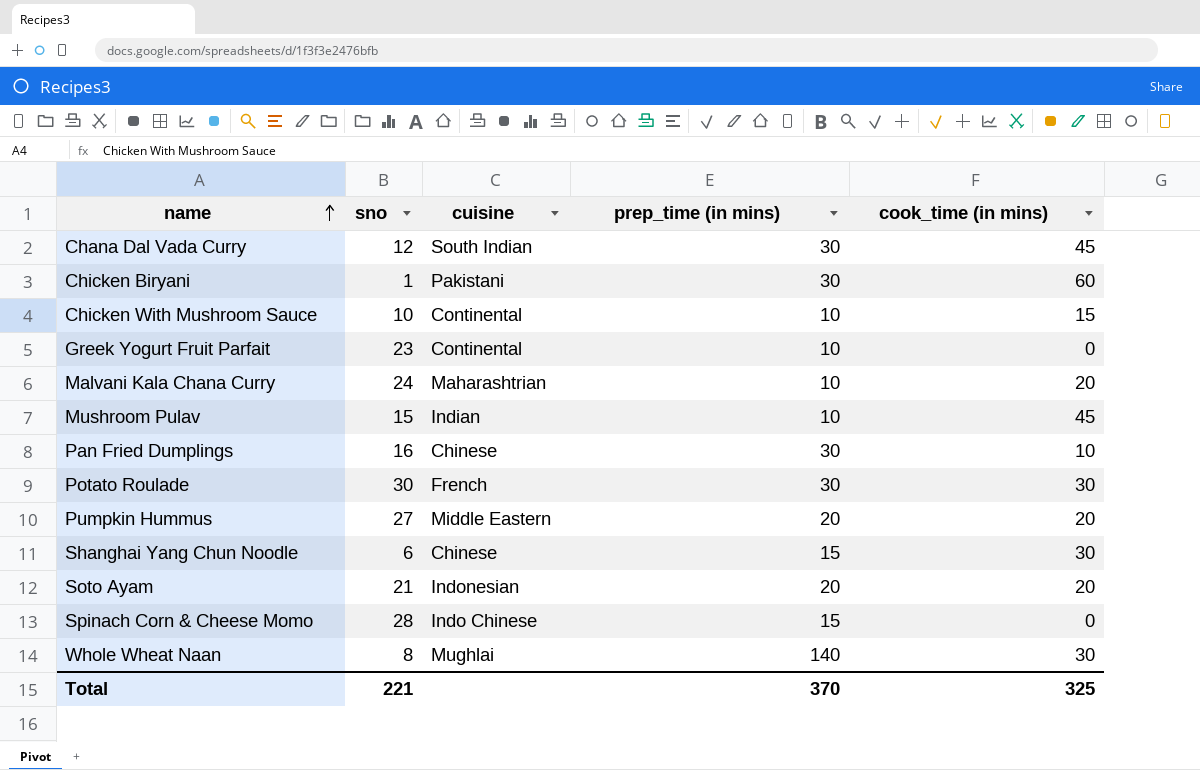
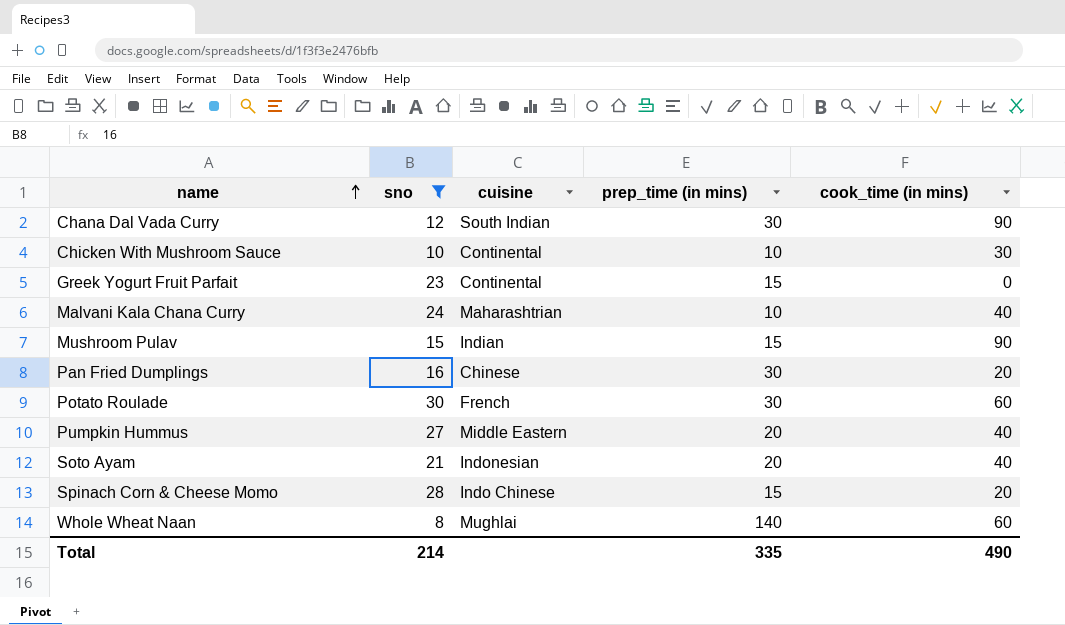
filter: none -> sno >= 8
Chana Dal Vada Curry | cook_time (in mins): 45 -> 90
Chicken With Mushroom Sauce | cook_time (in mins): 15 -> 30
Greek Yogurt Fruit Parfait | prep_time (in mins): 10 -> 15
Malvani Kala Chana Curry | cook_time (in mins): 20 -> 40
Mushroom Pulav | prep_time (in mins): 10 -> 15
Mushroom Pulav | cook_time (in mins): 45 -> 90
Pan Fried Dumplings | cook_time (in mins): 10 -> 20
Potato Roulade | cook_time (in mins): 30 -> 60
Pumpkin Hummus | cook_time (in mins): 20 -> 40
Soto Ayam | cook_time (in mins): 20 -> 40
Spinach Corn & Cheese Momo | cook_time (in mins): 0 -> 20
Whole Wheat Naan | cook_time (in mins): 30 -> 60
Total | sno: 221 -> 214
Total | prep_time (in mins): 370 -> 335
Total | cook_time (in mins): 325 -> 490

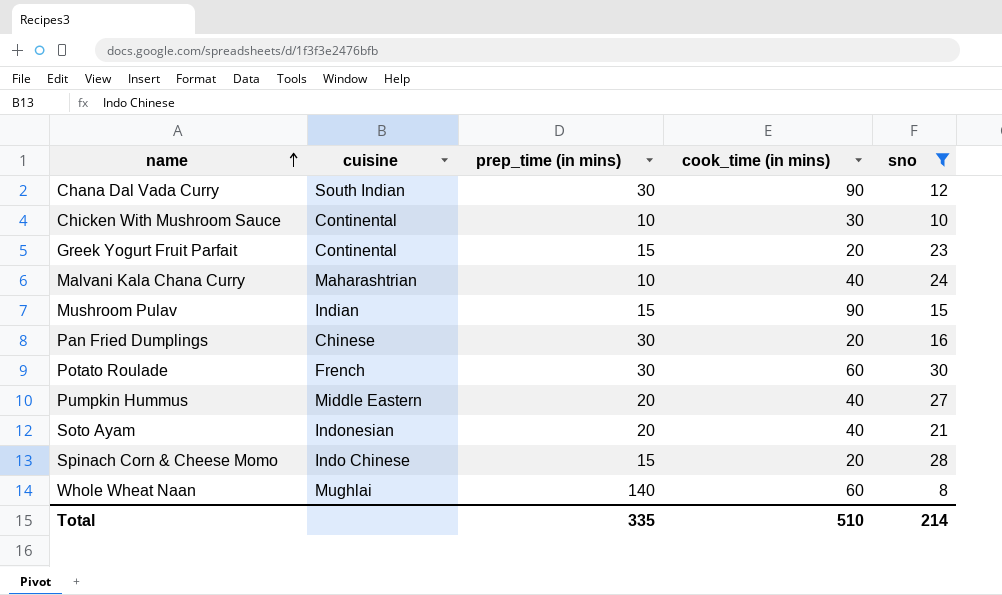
column sno | position: 2 -> 5
Greek Yogurt Fruit Parfait | cook_time (in mins): 0 -> 20
Total | cook_time (in mins): 490 -> 510

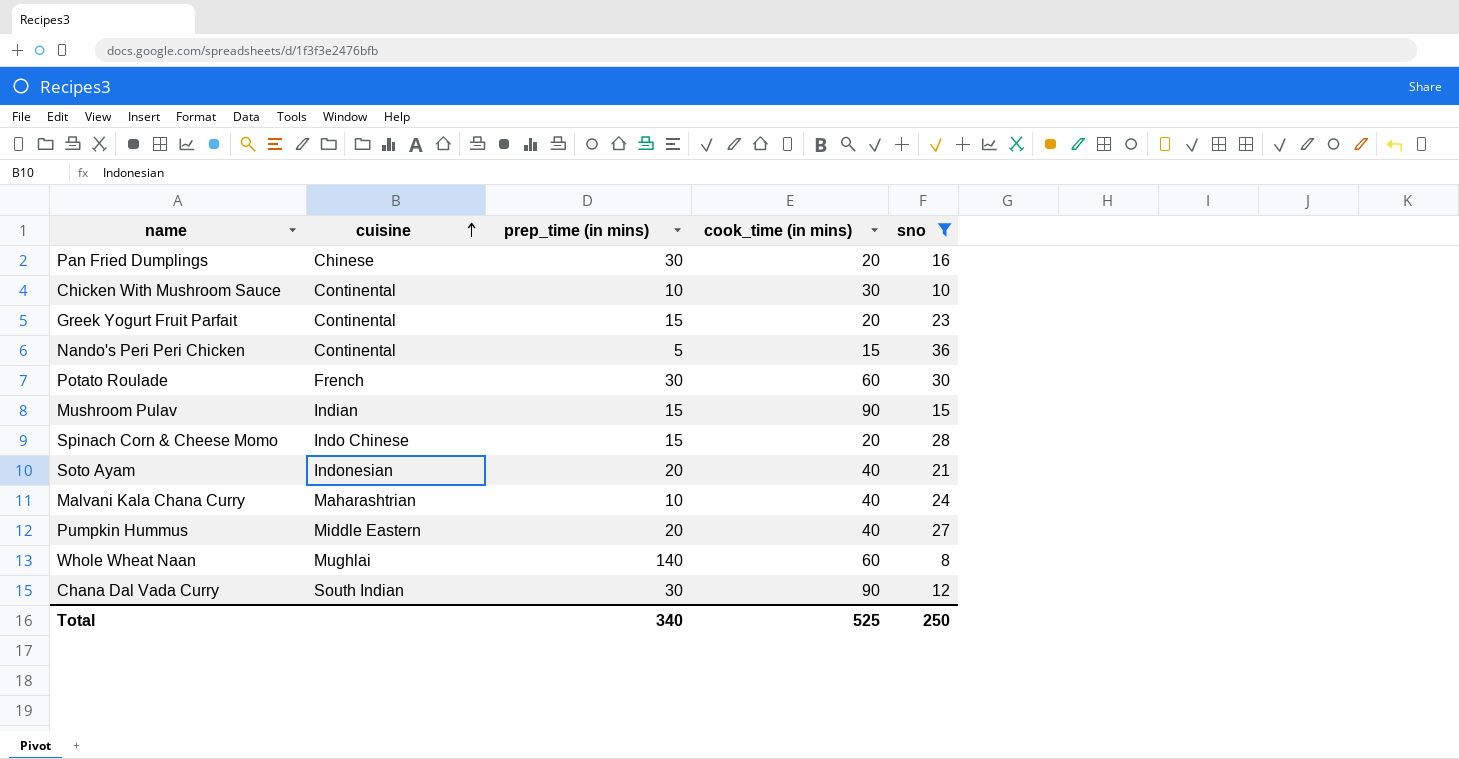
row order: name ascending -> cuisine ascending
row Nando's Peri Peri Chicken: none -> Continental | 5 | 15 | 36
Total | prep_time (in mins): 335 -> 340
Total | cook_time (in mins): 510 -> 525
Total | sno: 214 -> 250

